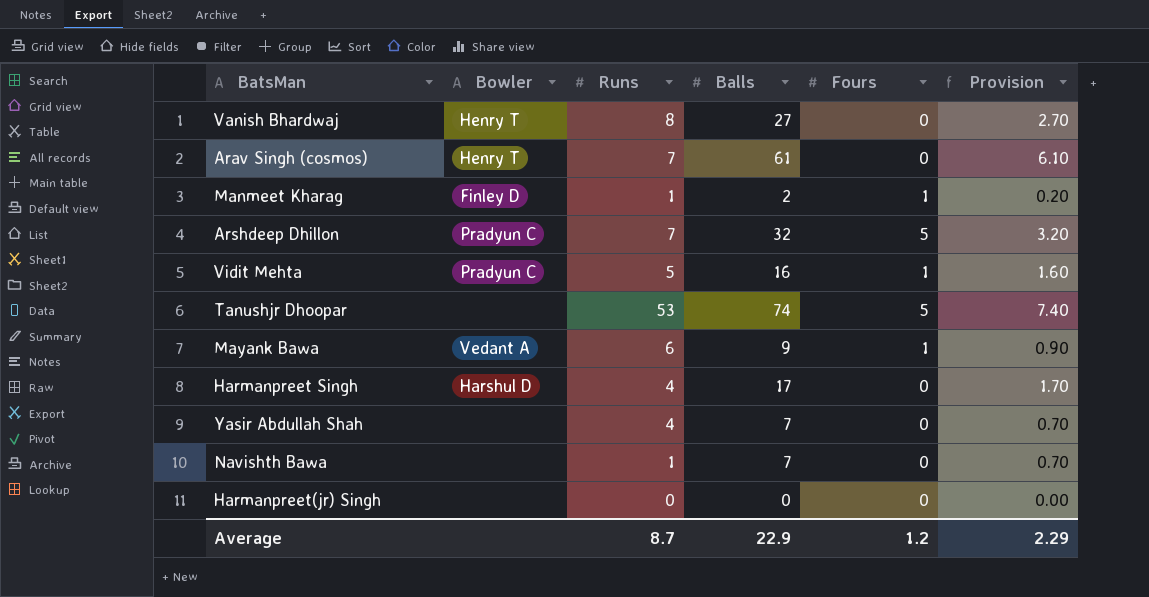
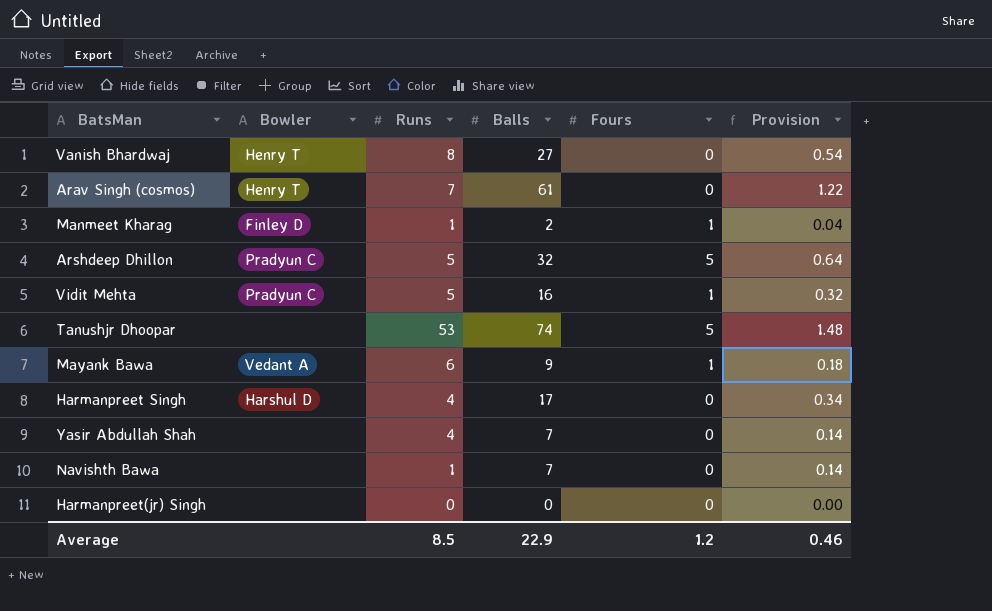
column Provision | formula: [Balls] * 0.1 -> [Balls] * 0.02
Arshdeep Dhillon | Runs: 7 -> 5
Average | Runs: 8.7 -> 8.5
Average | Provision: 2.29 -> 0.46

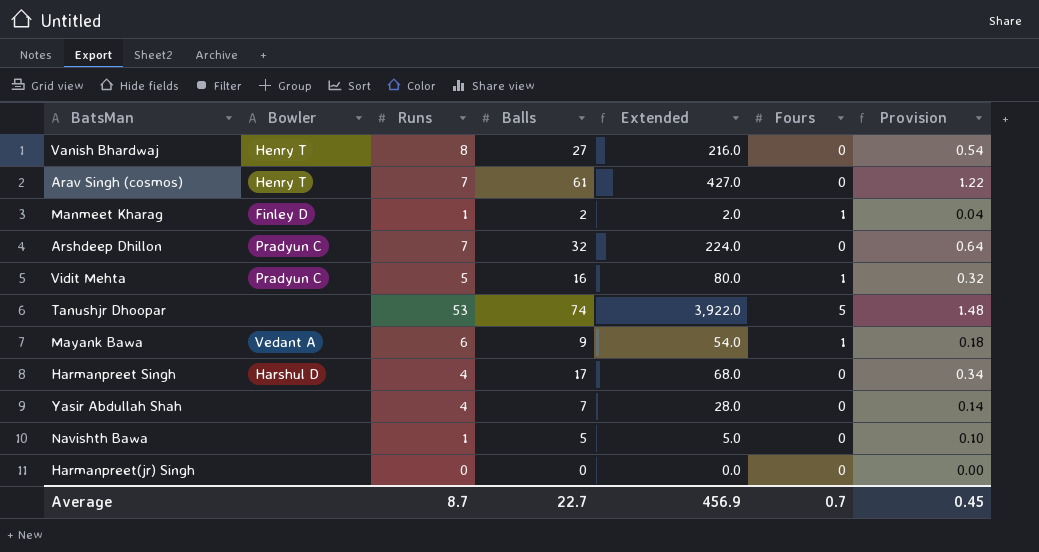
column Extended | formula: none -> [Runs] * [Balls]
Arshdeep Dhillon | Runs: 5 -> 7
Arshdeep Dhillon | Fours: 5 -> 0
Navishth Bawa | Balls: 7 -> 5
Navishth Bawa | Provision: 0.14 -> 0.10
Average | Runs: 8.5 -> 8.7
Average | Balls: 22.9 -> 22.7
Average | Fours: 1.2 -> 0.7
Average | Provision: 0.46 -> 0.45

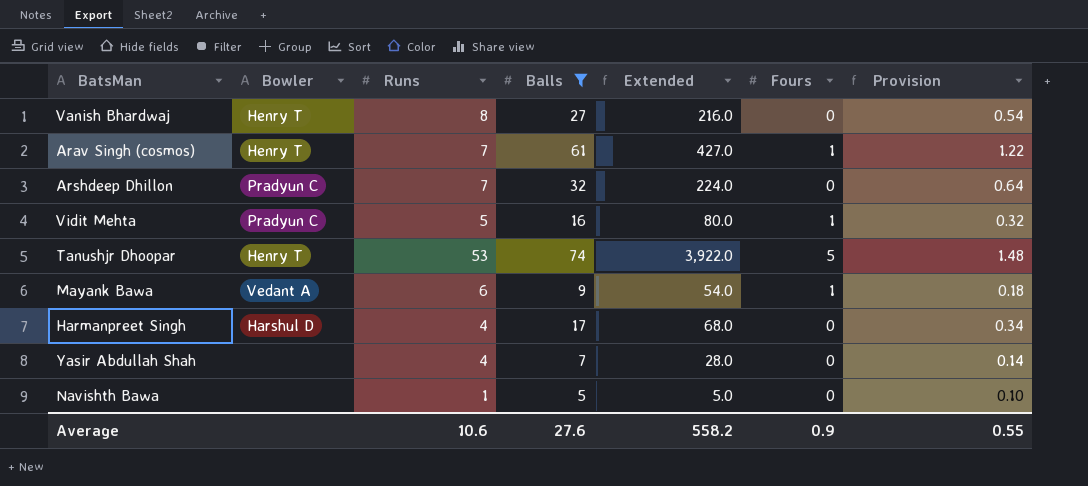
filter: none -> Balls >= 5
Arav Singh (cosmos) | Fours: 0 -> 1
Tanushjr Dhoopar | Bowler: none -> Henry T
Average | Runs: 8.7 -> 10.6
Average | Balls: 22.7 -> 27.6
Average | Extended: 456.9 -> 558.2
Average | Fours: 0.7 -> 0.9
Average | Provision: 0.45 -> 0.55

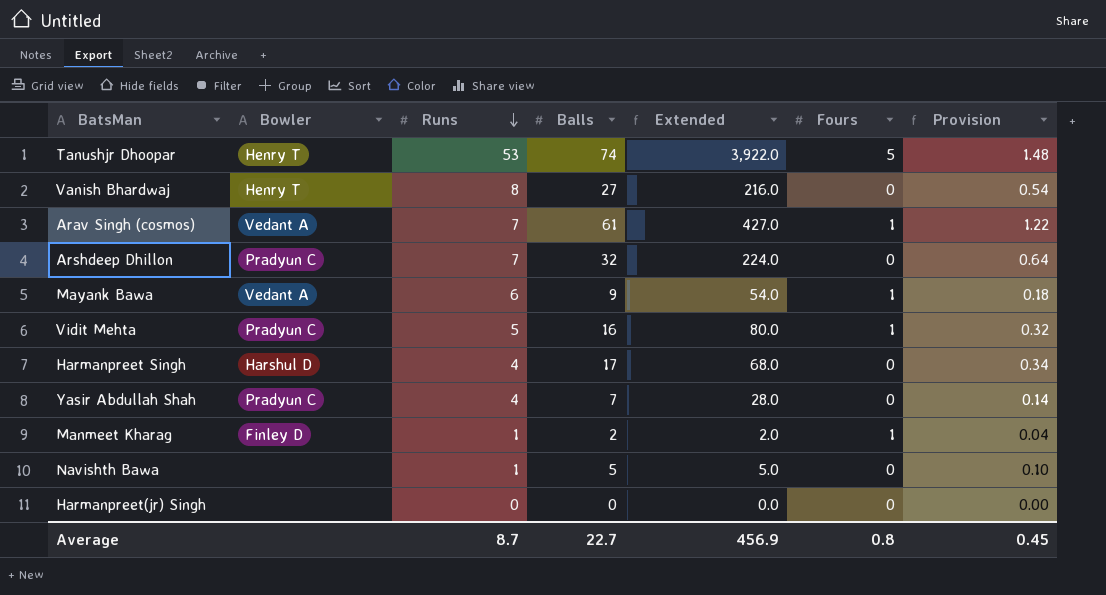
filter: Balls >= 5 -> none
row order: none -> Runs descending
Arav Singh (cosmos) | Bowler: Henry T -> Vedant A
Yasir Abdullah Shah | Bowler: none -> Pradyun C
Average | Runs: 10.6 -> 8.7
Average | Balls: 27.6 -> 22.7
Average | Extended: 558.2 -> 456.9
Average | Fours: 0.9 -> 0.8
Average | Provision: 0.55 -> 0.45

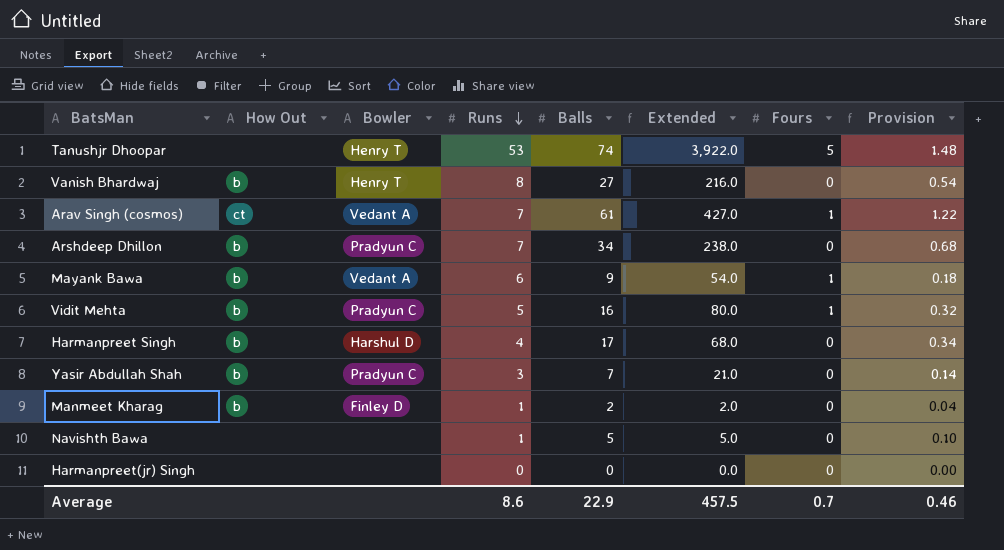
column How Out | position: none -> 2
Arshdeep Dhillon | Balls: 32 -> 34
Arshdeep Dhillon | Extended: 224.0 -> 238.0
Arshdeep Dhillon | Provision: 0.64 -> 0.68
Yasir Abdullah Shah | Runs: 4 -> 3
Yasir Abdullah Shah | Extended: 28.0 -> 21.0
Manmeet Kharag | Fours: 1 -> 0
Average | Runs: 8.7 -> 8.6
Average | Balls: 22.7 -> 22.9
Average | Extended: 456.9 -> 457.5
Average | Fours: 0.8 -> 0.7
Average | Provision: 0.45 -> 0.46

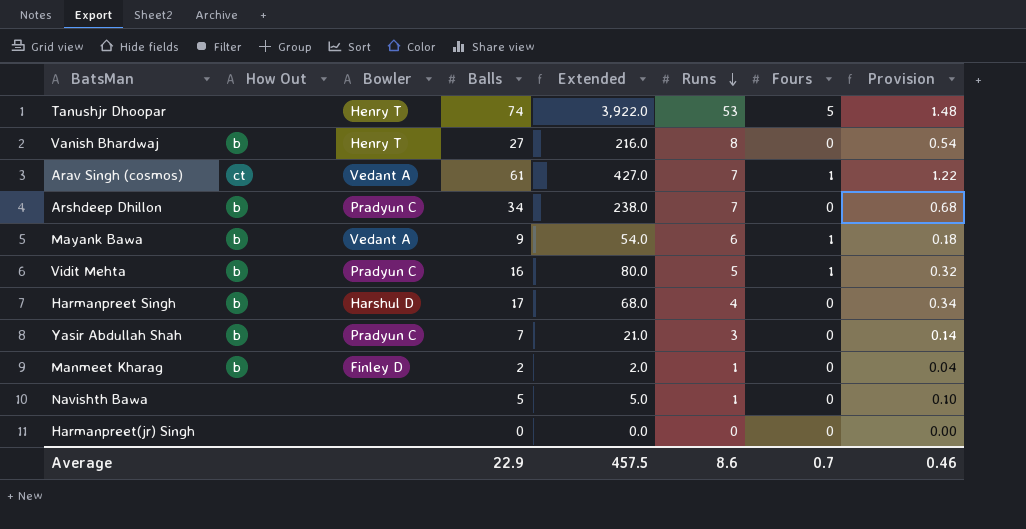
column Runs | position: 4 -> 6

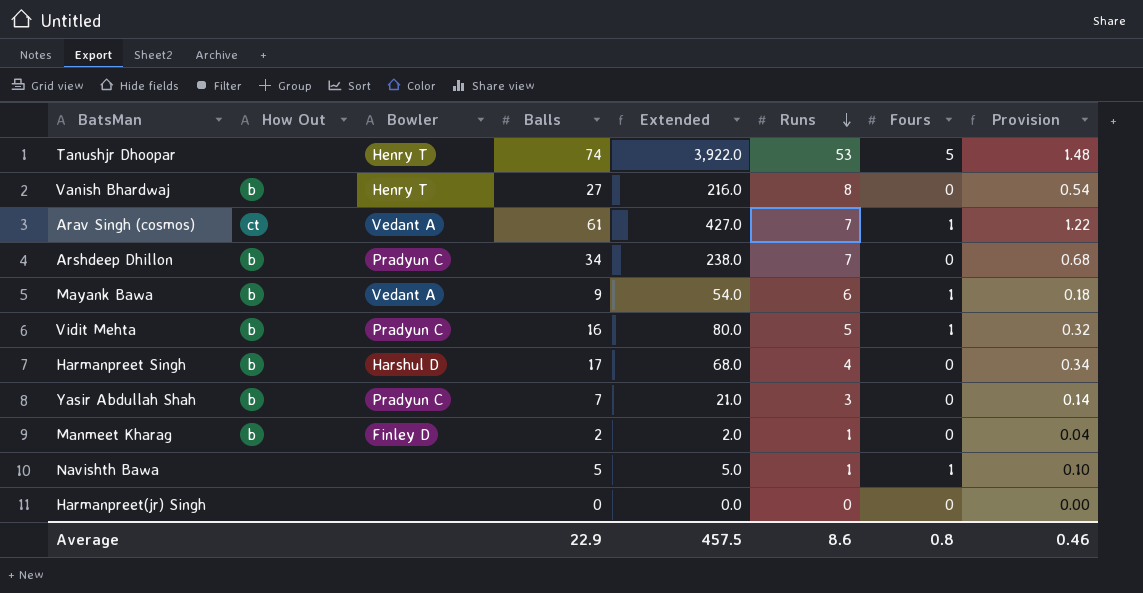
Navishth Bawa | Fours: 0 -> 1
Average | Fours: 0.7 -> 0.8

